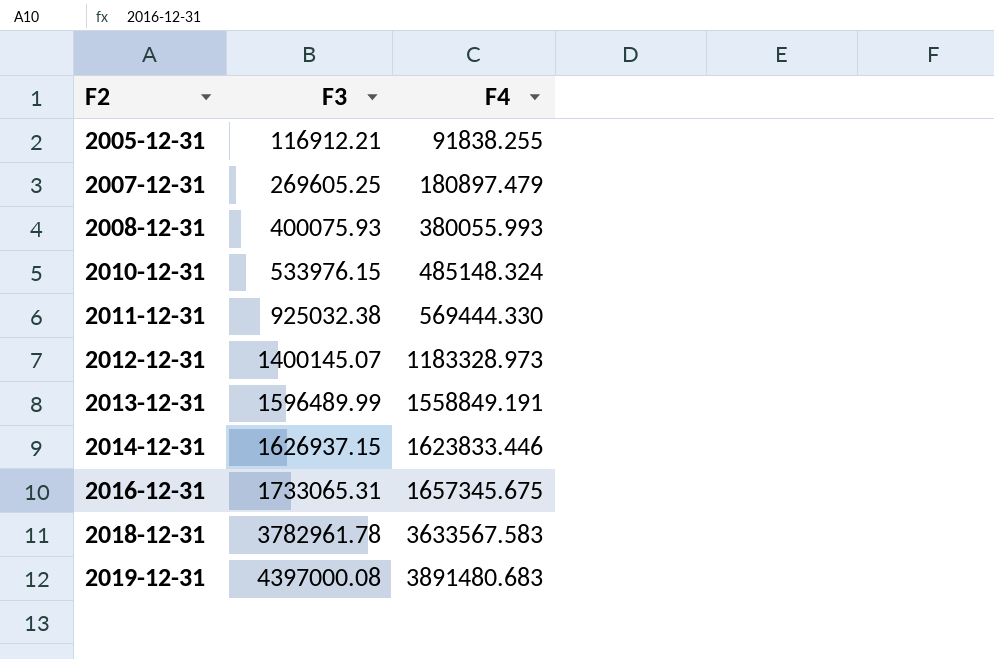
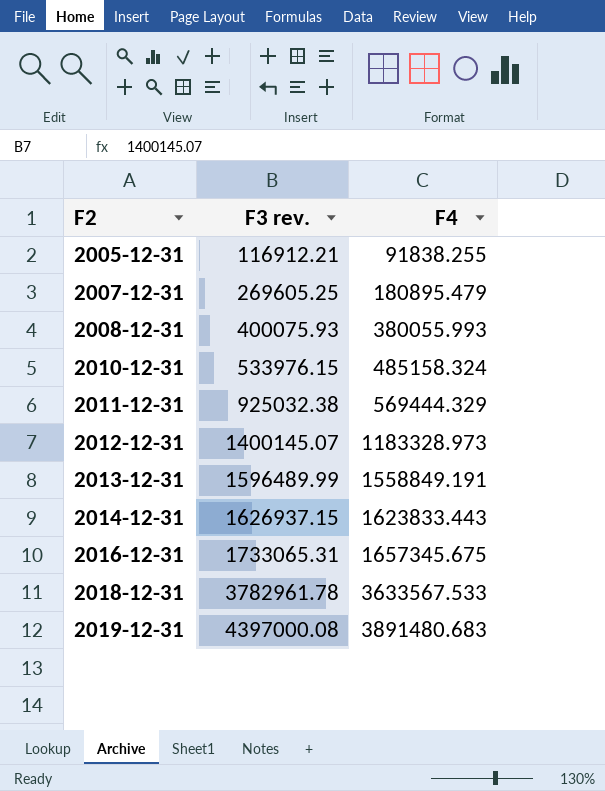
column name: F3 -> F3 rev.
2007-12-31 | F4: 180897.479 -> 180895.479
2010-12-31 | F4: 485148.324 -> 485158.324
2011-12-31 | F4: 569444.330 -> 569444.329
2014-12-31 | F4: 1623833.446 -> 1623833.443
2018-12-31 | F4: 3633567.583 -> 3633567.533

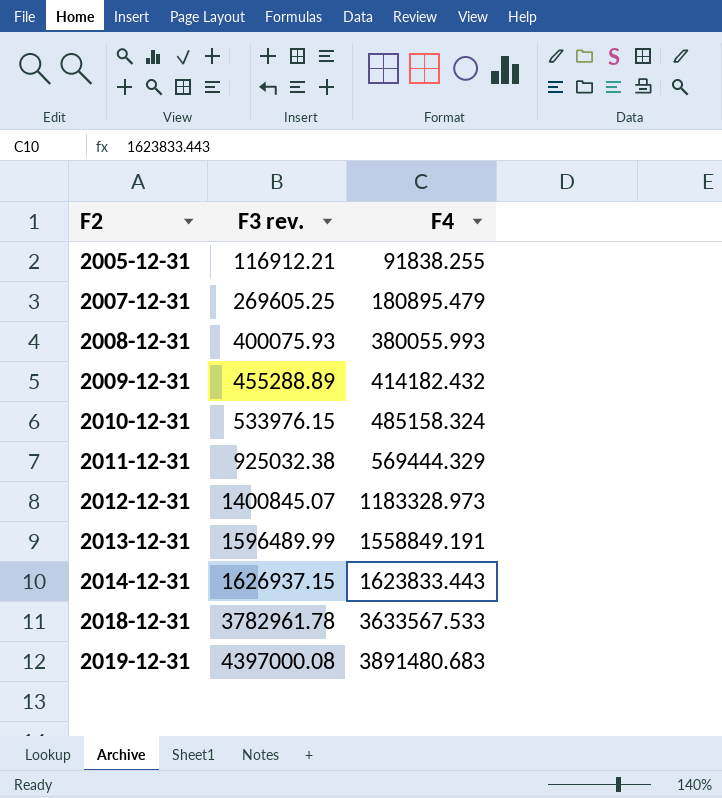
row 2016-12-31: 1733065.31 | 1657345.675 -> none
row 2009-12-31: none -> 455288.89 | 414182.432
2012-12-31 | F3 rev.: 1400145.07 -> 1400845.07

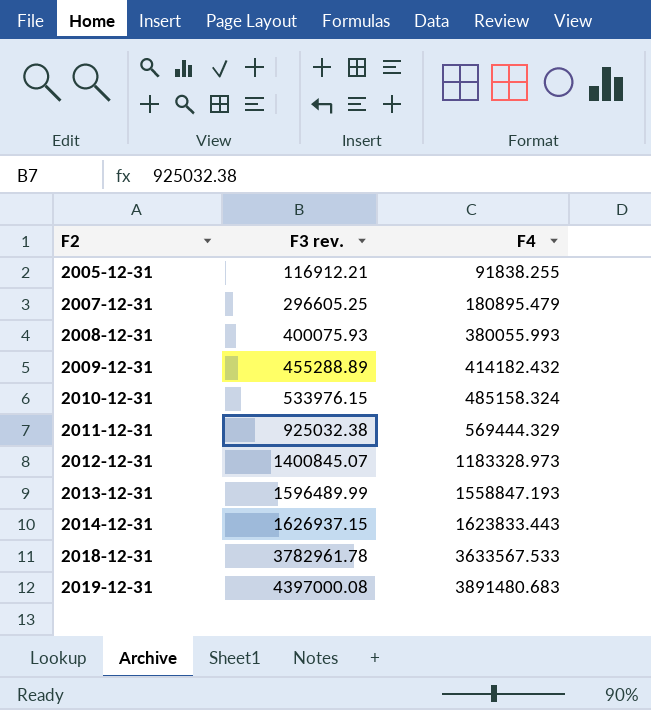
2007-12-31 | F3 rev.: 269605.25 -> 296605.25
2013-12-31 | F4: 1558849.191 -> 1558847.193

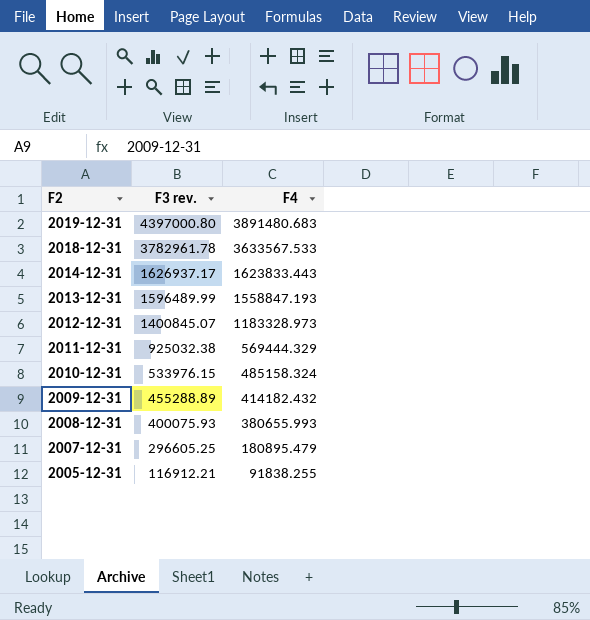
row order: F2 ascending -> F2 descending
2019-12-31 | F3 rev.: 4397000.08 -> 4397000.80
2014-12-31 | F3 rev.: 1626937.15 -> 1626937.17
2008-12-31 | F4: 380055.993 -> 380655.993

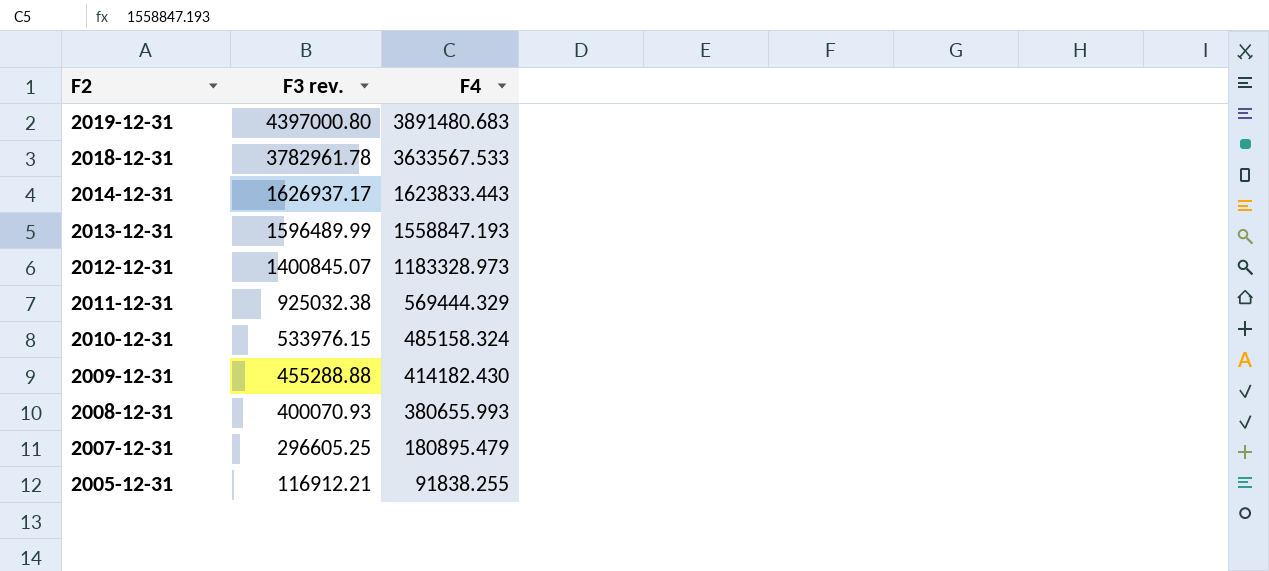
2009-12-31 | F3 rev.: 455288.89 -> 455288.88
2009-12-31 | F4: 414182.432 -> 414182.430
2008-12-31 | F3 rev.: 400075.93 -> 400070.93

